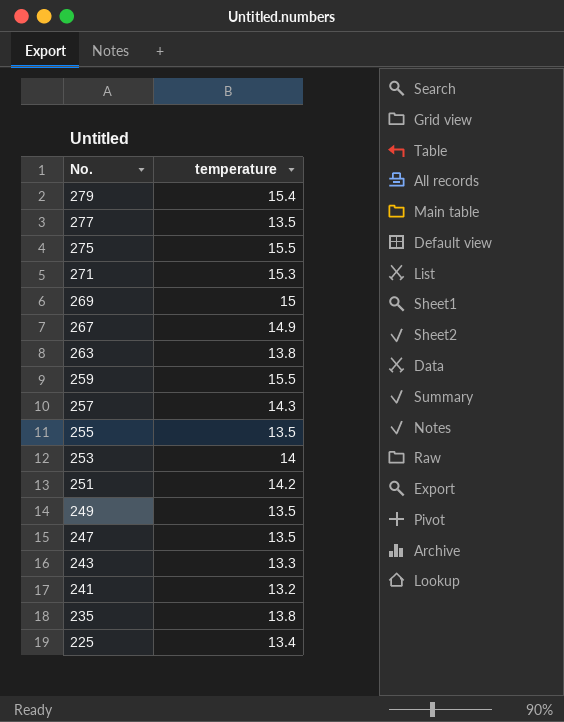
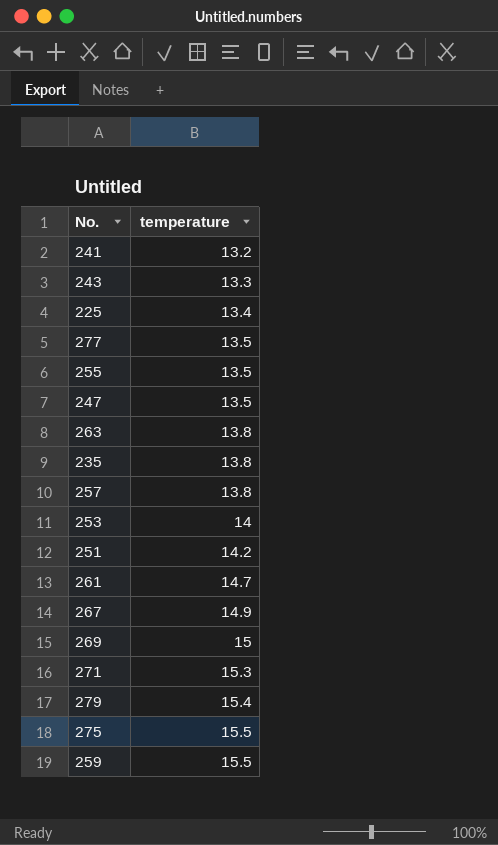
row order: No. descending -> temperature ascending
row 249: 13.5 -> none
257 | temperature: 14.3 -> 13.8
row 261: none -> 14.7

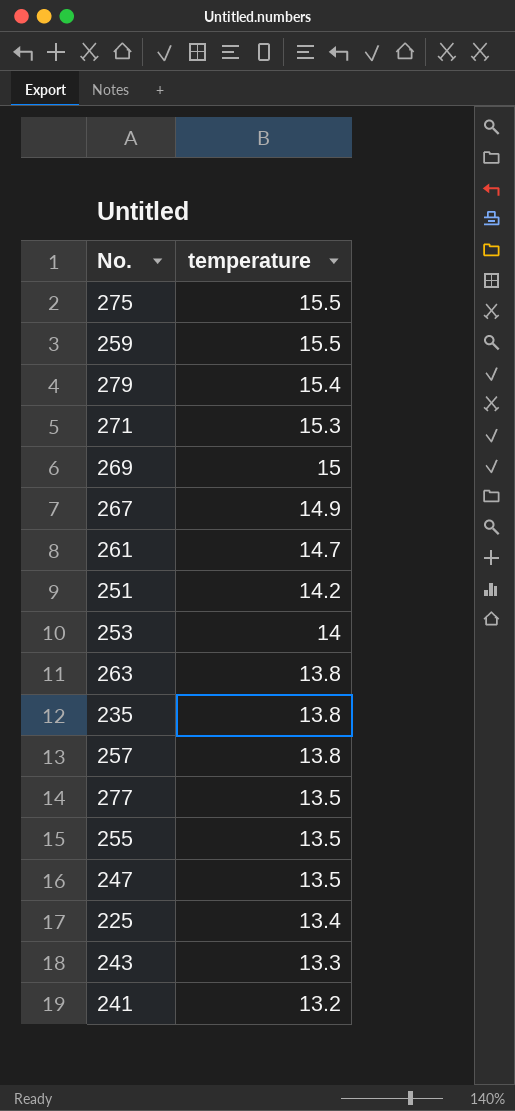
row order: temperature ascending -> temperature descending

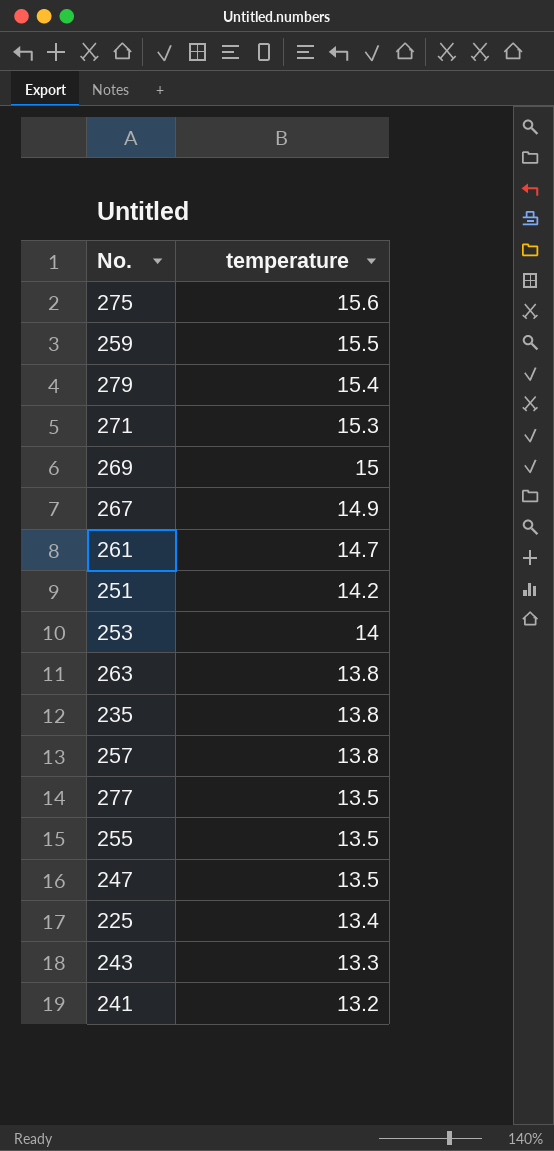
275 | temperature: 15.5 -> 15.6

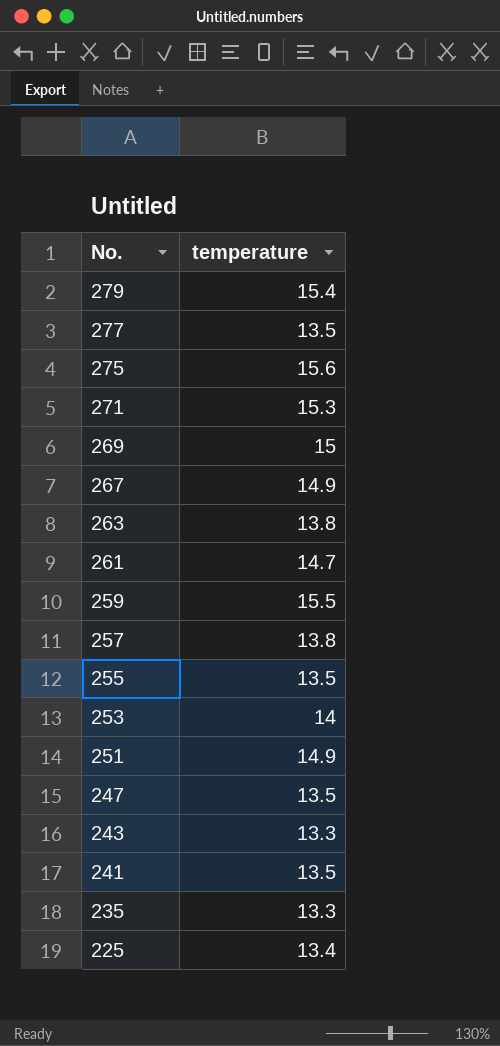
row order: temperature descending -> No. descending
251 | temperature: 14.2 -> 14.9
241 | temperature: 13.2 -> 13.5
235 | temperature: 13.8 -> 13.3

